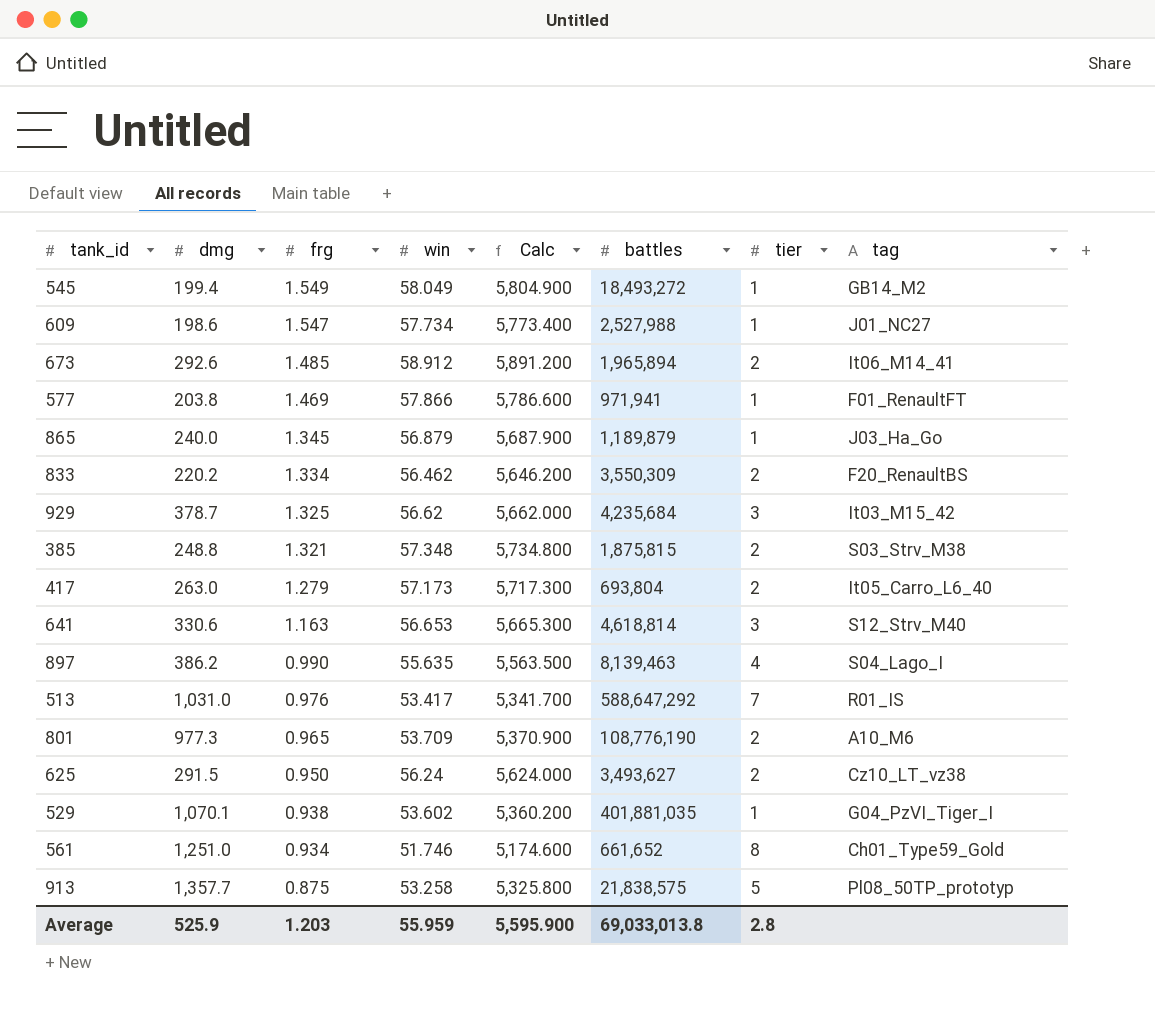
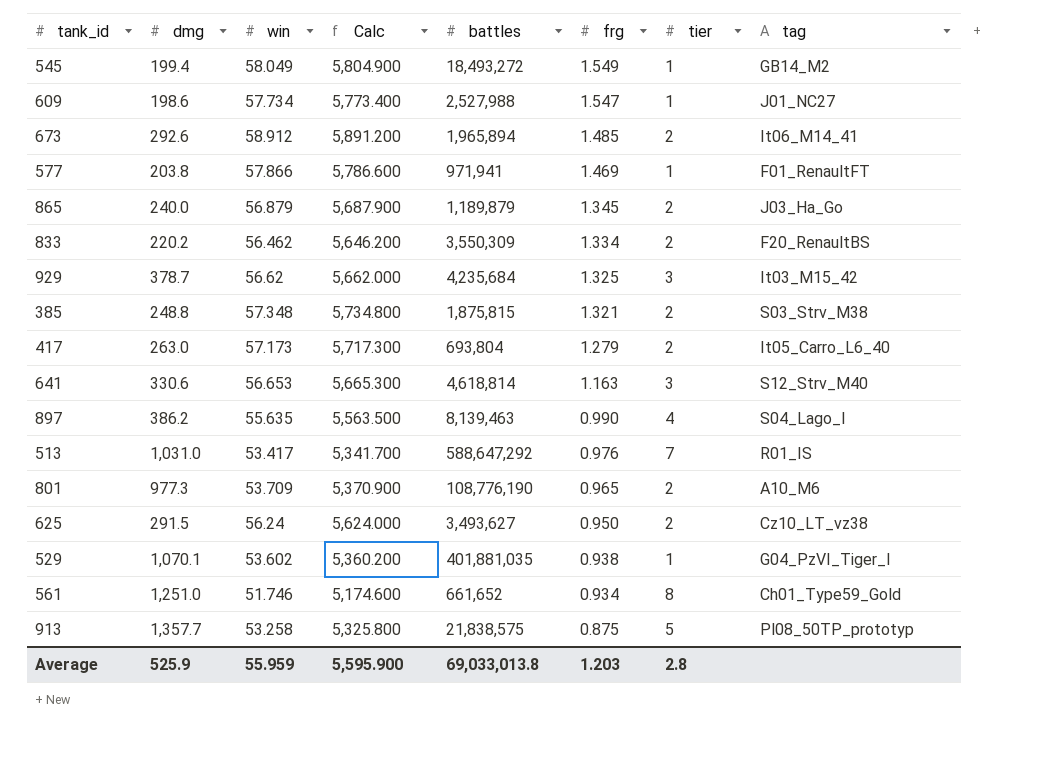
column frg | position: 3 -> 6
865 | tier: 1 -> 2

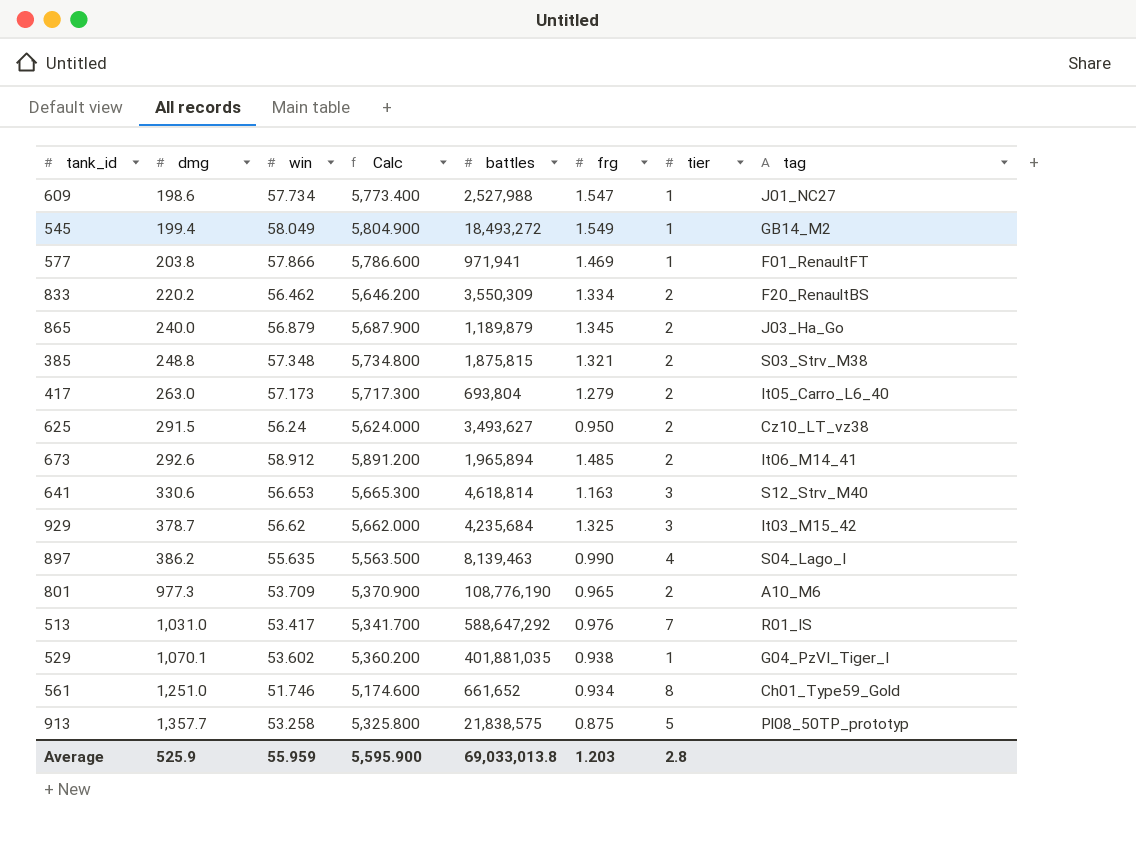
row order: frg descending -> dmg ascending

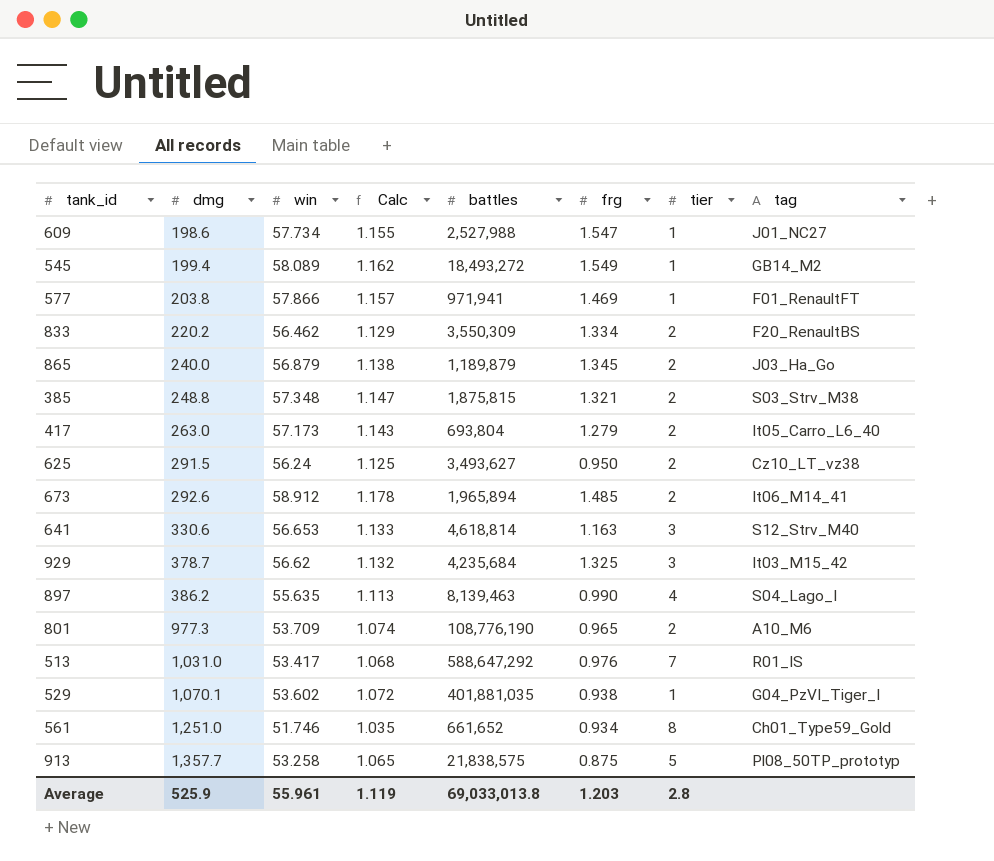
column Calc | formula: [win] * 100 -> [win] * 0.02
545 | win: 58.049 -> 58.089
Average | win: 55.959 -> 55.961
Average | Calc: 5,595.900 -> 1.119

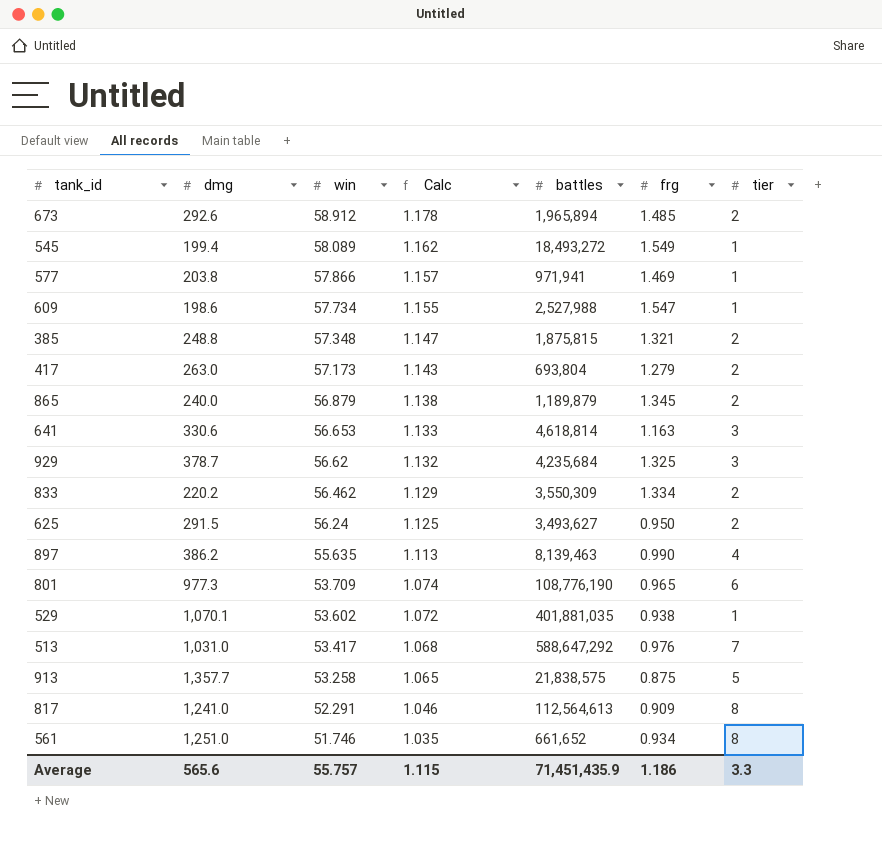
row order: dmg ascending -> win descending
column tag | position: 8 -> none
801 | tier: 2 -> 6
row 817: none -> 1,241.0 | 52.291 | 1.046 | 112,564,613 | 0.909 | 8
Average | dmg: 525.9 -> 565.6
Average | win: 55.961 -> 55.757
Average | Calc: 1.119 -> 1.115
Average | battles: 69,033,013.8 -> 71,451,435.9
Average | frg: 1.203 -> 1.186
Average | tier: 2.8 -> 3.3

